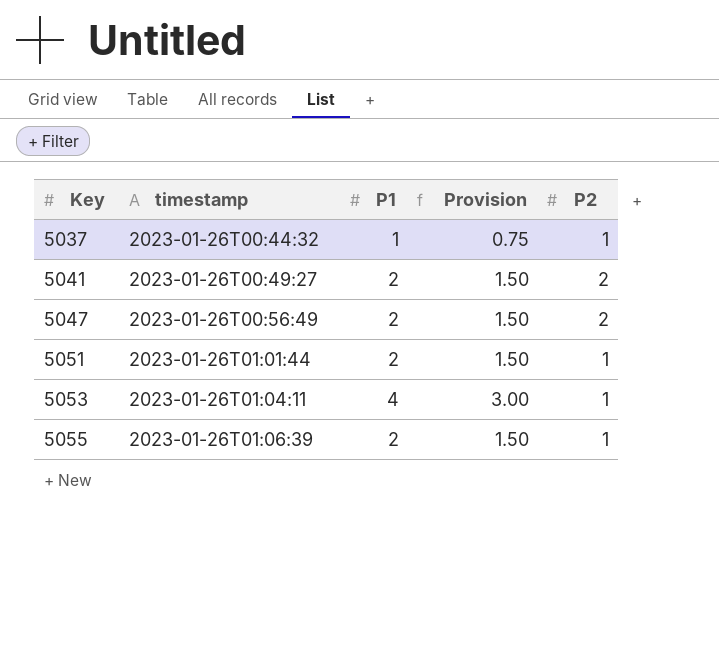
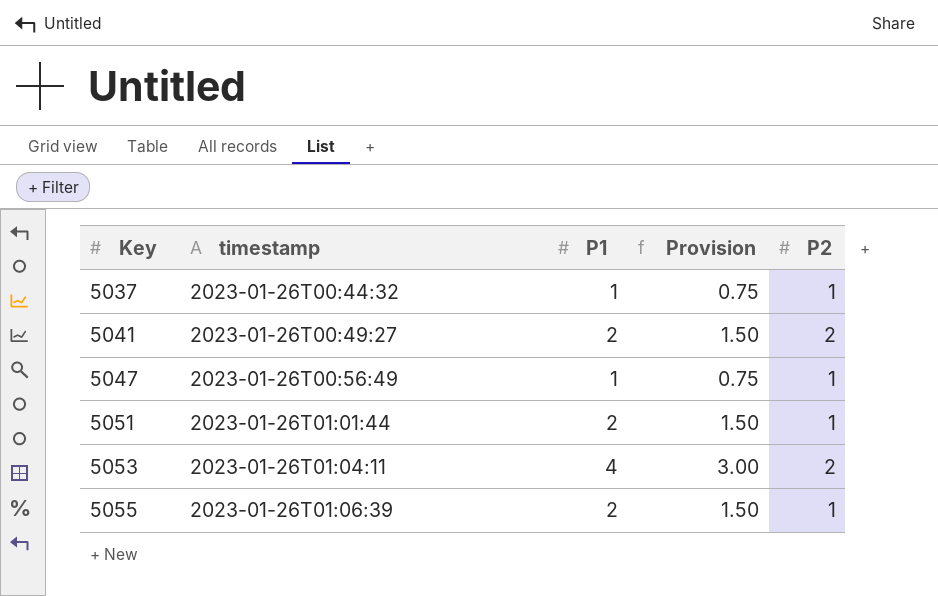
5047 | P1: 2 -> 1
5047 | Provision: 1.50 -> 0.75
5047 | P2: 2 -> 1
5053 | P2: 1 -> 2

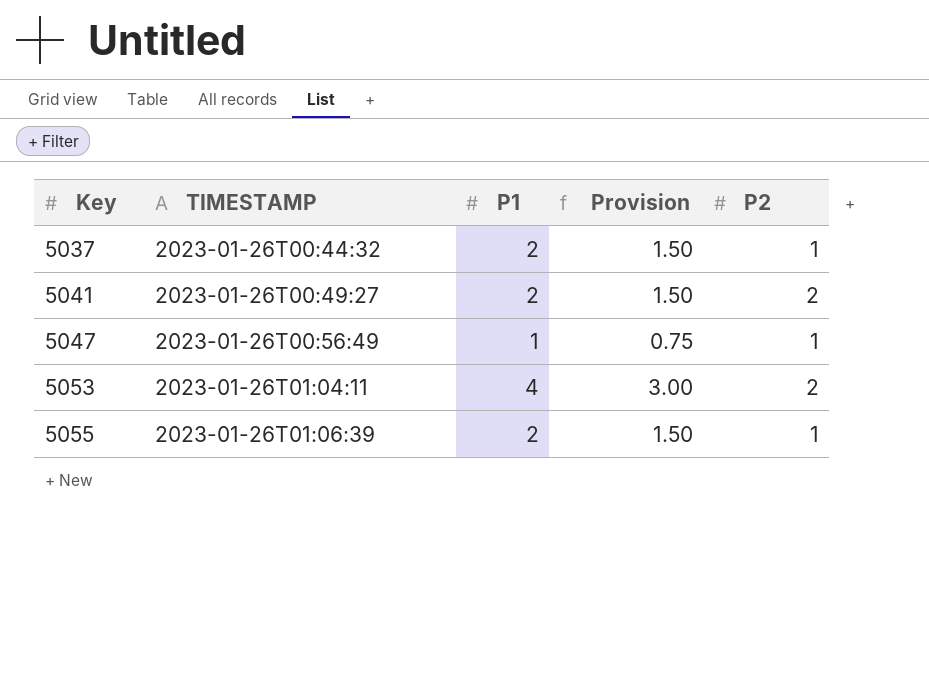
column name: timestamp -> TIMESTAMP
row 5051: 2023-01-26T01:01:44 | 2 | 1.50 | 1 -> none
5037 | P1: 1 -> 2
5037 | Provision: 0.75 -> 1.50

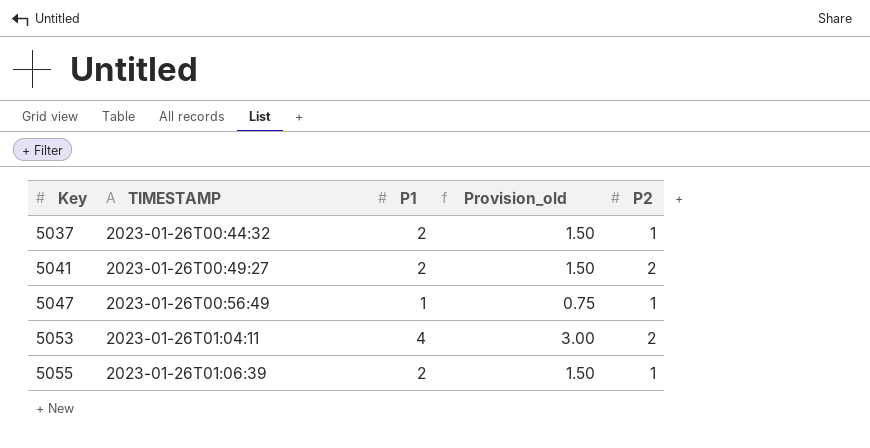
column name: Provision -> Provision_old

